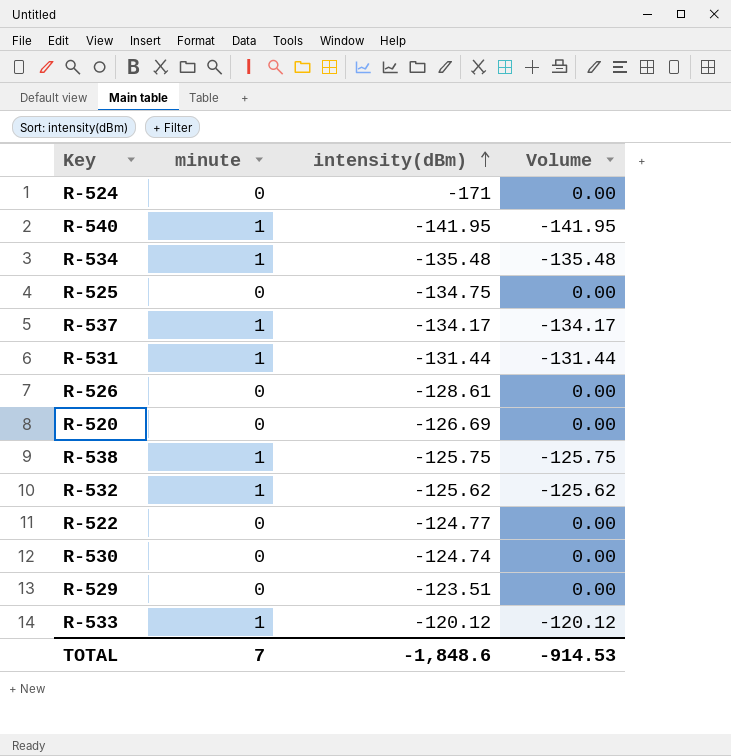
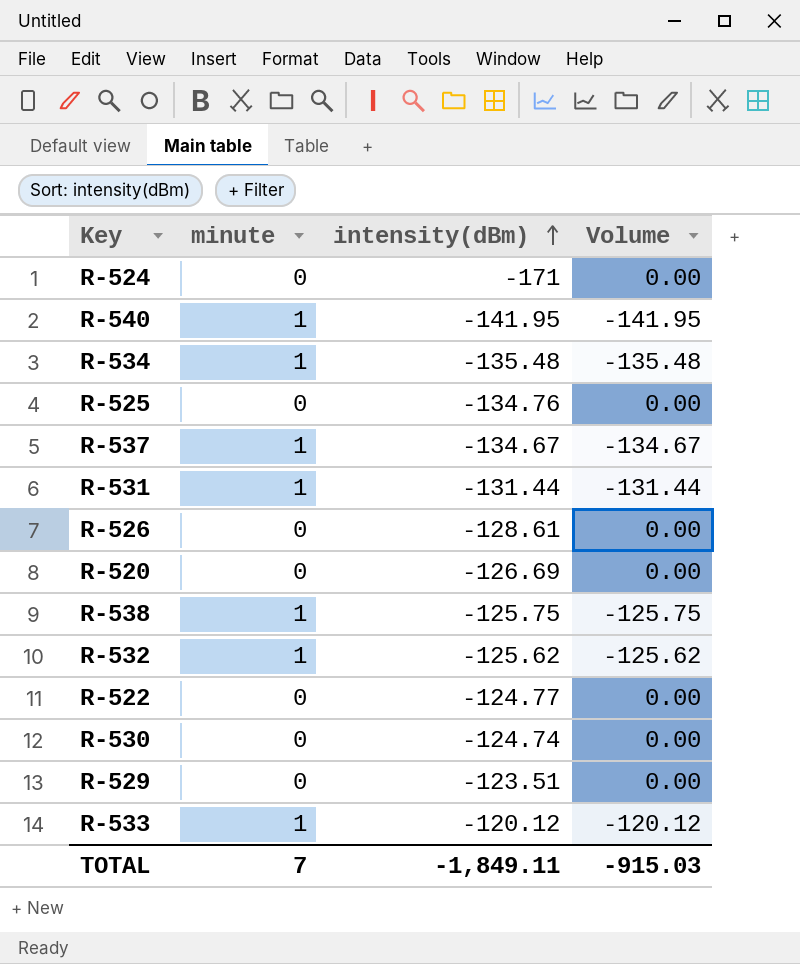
R-525 | intensity(dBm): -134.75 -> -134.76
R-537 | intensity(dBm): -134.17 -> -134.67
R-537 | Volume: -134.17 -> -134.67
TOTAL | intensity(dBm): -1,848.6 -> -1,849.11
TOTAL | Volume: -914.53 -> -915.03

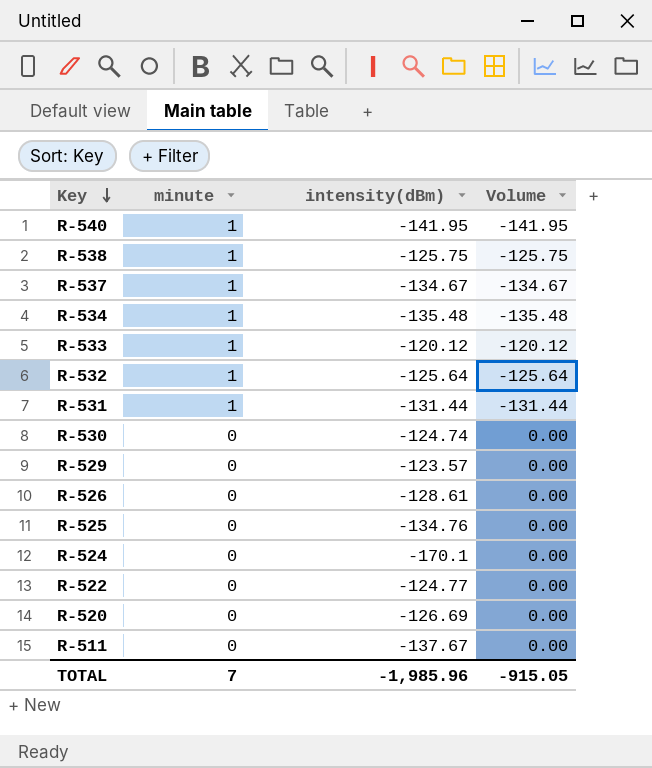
row order: intensity(dBm) ascending -> Key descending
R-532 | intensity(dBm): -125.62 -> -125.64
R-532 | Volume: -125.62 -> -125.64
R-529 | intensity(dBm): -123.51 -> -123.57
R-524 | intensity(dBm): -171 -> -170.1
row R-511: none -> 0 | -137.67 | 0.00
TOTAL | intensity(dBm): -1,849.11 -> -1,985.96
TOTAL | Volume: -915.03 -> -915.05

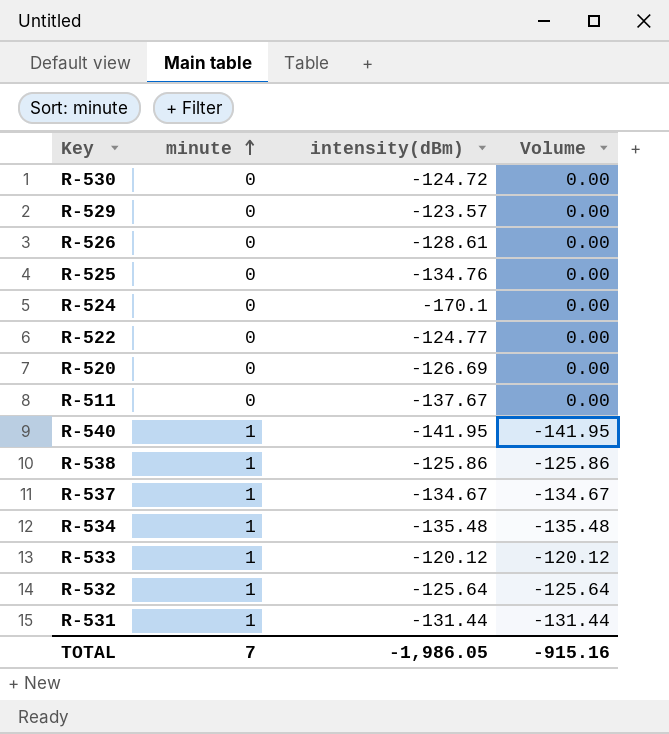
row order: Key descending -> minute ascending
R-530 | intensity(dBm): -124.74 -> -124.72
R-538 | intensity(dBm): -125.75 -> -125.86
R-538 | Volume: -125.75 -> -125.86
TOTAL | intensity(dBm): -1,985.96 -> -1,986.05
TOTAL | Volume: -915.05 -> -915.16

